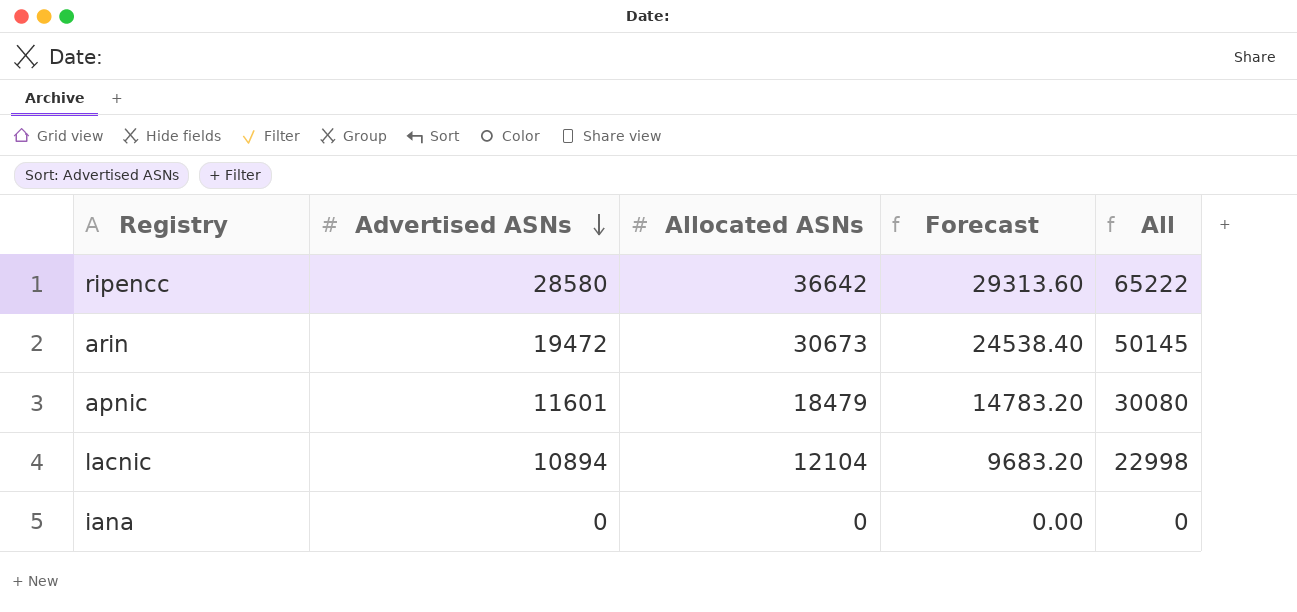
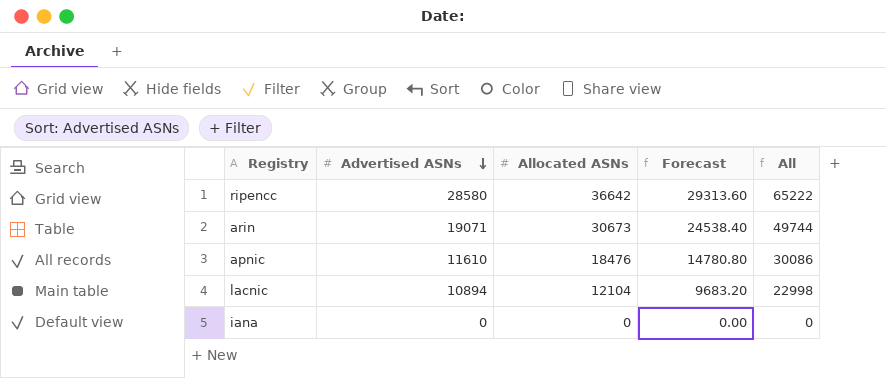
arin | Advertised ASNs: 19472 -> 19071
arin | All: 50145 -> 49744
apnic | Advertised ASNs: 11601 -> 11610
apnic | Allocated ASNs: 18479 -> 18476
apnic | Forecast: 14783.20 -> 14780.80
apnic | All: 30080 -> 30086

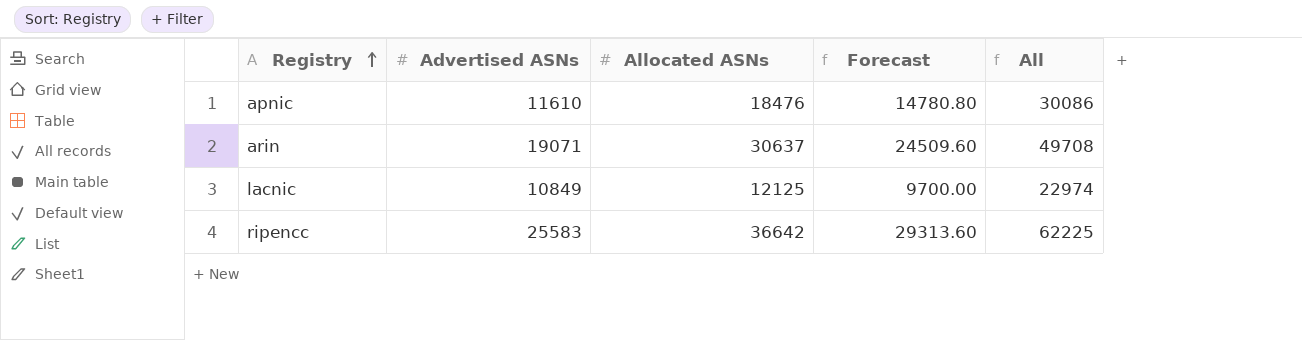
row order: Advertised ASNs descending -> Registry ascending
row iana: 0 | 0 | 0.00 | 0 -> none
arin | Allocated ASNs: 30673 -> 30637
arin | Forecast: 24538.40 -> 24509.60
arin | All: 49744 -> 49708
lacnic | Advertised ASNs: 10894 -> 10849
lacnic | Allocated ASNs: 12104 -> 12125
lacnic | Forecast: 9683.20 -> 9700.00
lacnic | All: 22998 -> 22974
ripencc | Advertised ASNs: 28580 -> 25583
ripencc | All: 65222 -> 62225

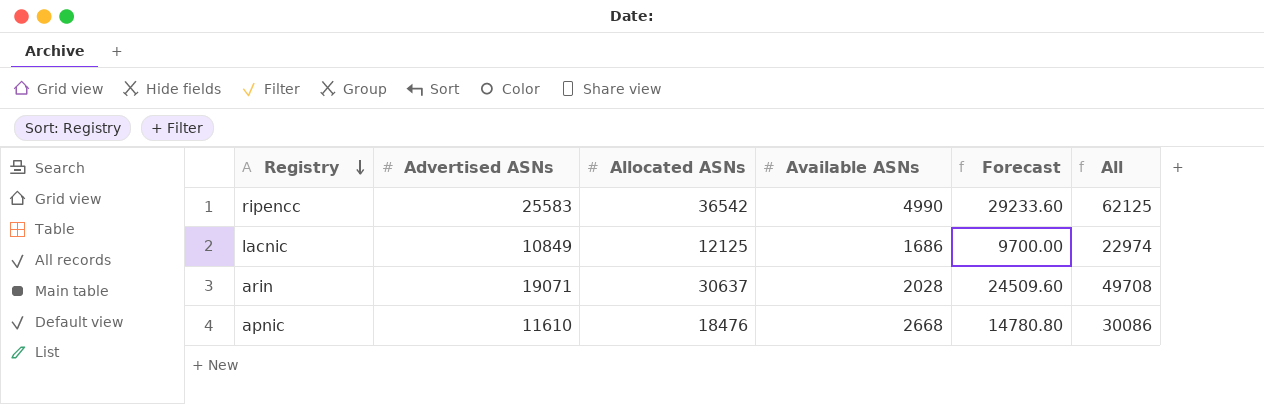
row order: Registry ascending -> Registry descending
column Available ASNs | position: none -> 4
ripencc | Allocated ASNs: 36642 -> 36542
ripencc | Forecast: 29313.60 -> 29233.60
ripencc | All: 62225 -> 62125

